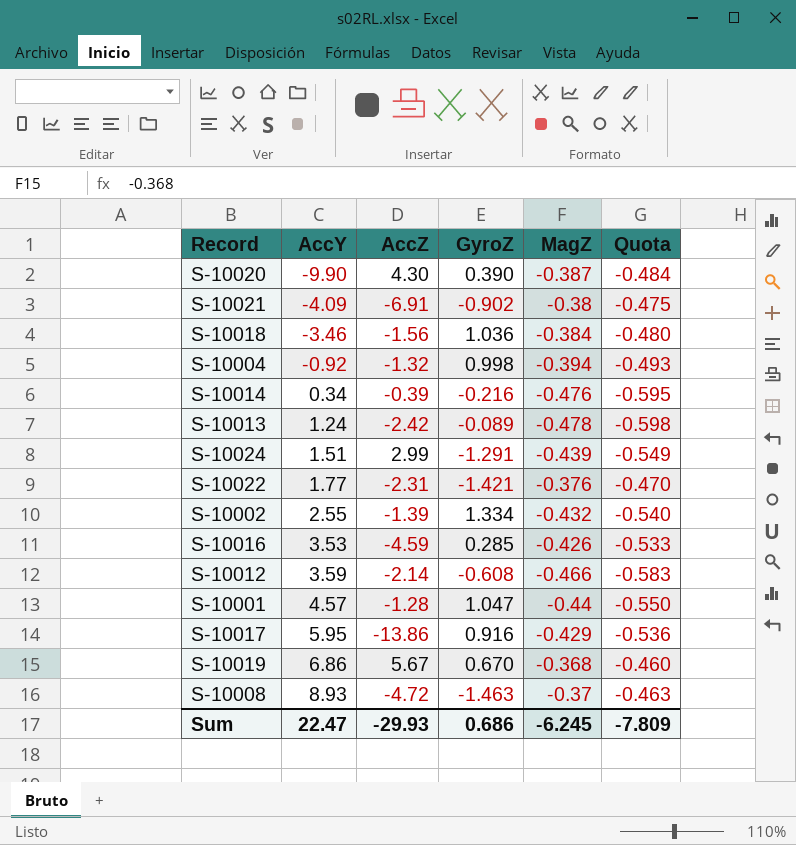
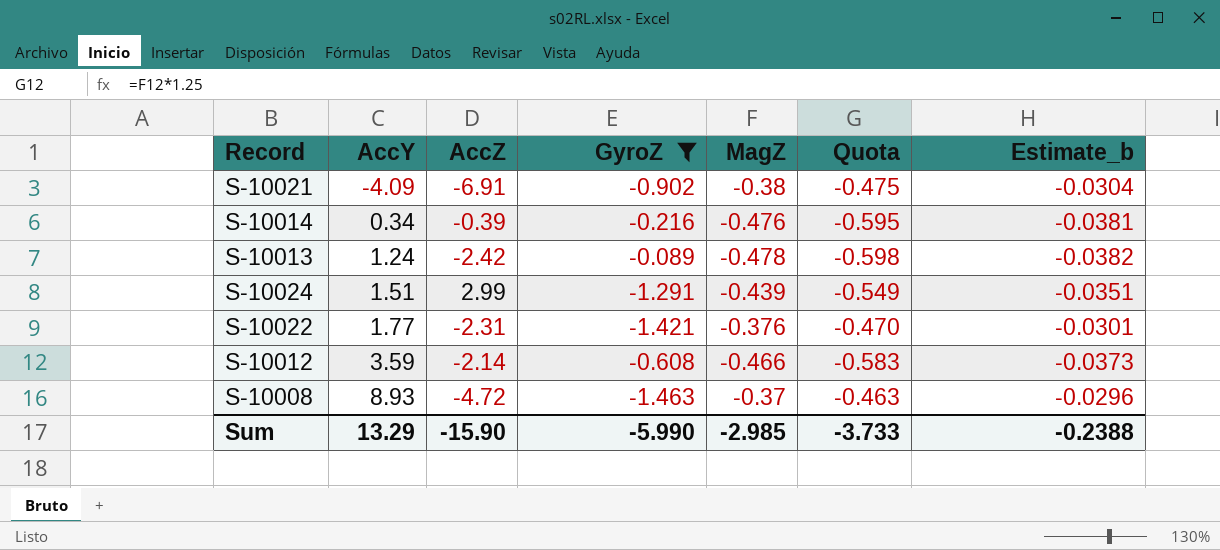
filter: none -> GyroZ <= -0.089
column Estimate_b | formula: none -> [MagZ] * 0.08
Sum | AccY: 22.47 -> 13.29
Sum | AccZ: -29.93 -> -15.90
Sum | GyroZ: 0.686 -> -5.990
Sum | MagZ: -6.245 -> -2.985
Sum | Quota: -7.809 -> -3.733

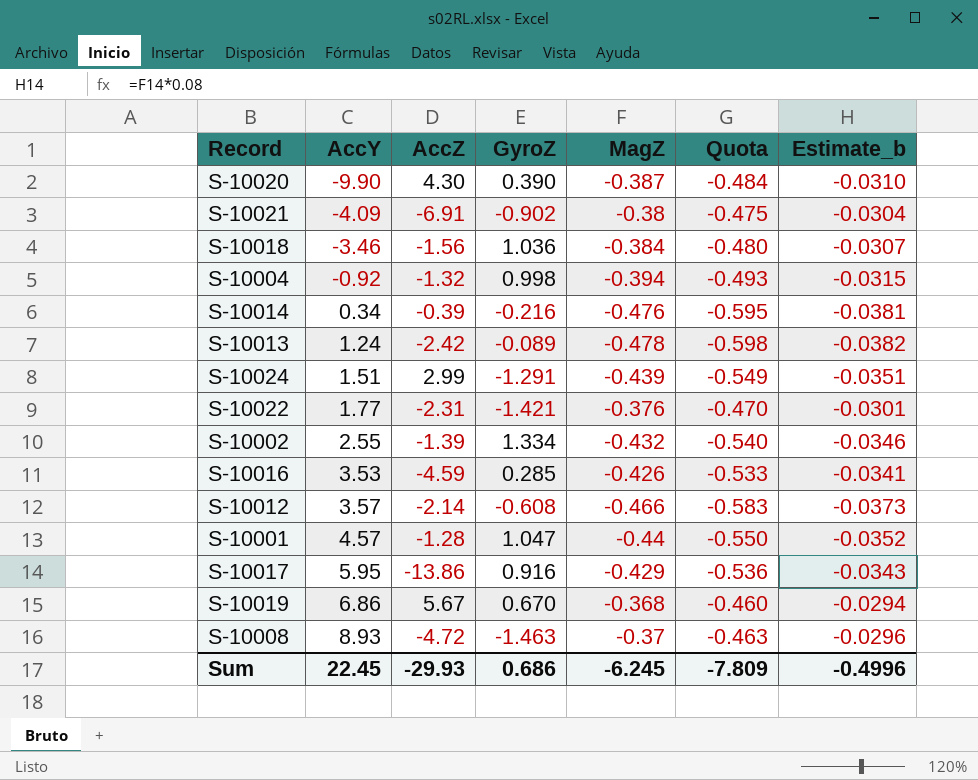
filter: GyroZ <= -0.089 -> none
S-10012 | AccY: 3.59 -> 3.57
Sum | AccY: 13.29 -> 22.45
Sum | AccZ: -15.90 -> -29.93
Sum | GyroZ: -5.990 -> 0.686
Sum | MagZ: -2.985 -> -6.245
Sum | Quota: -3.733 -> -7.809
Sum | Estimate_b: -0.2388 -> -0.4996

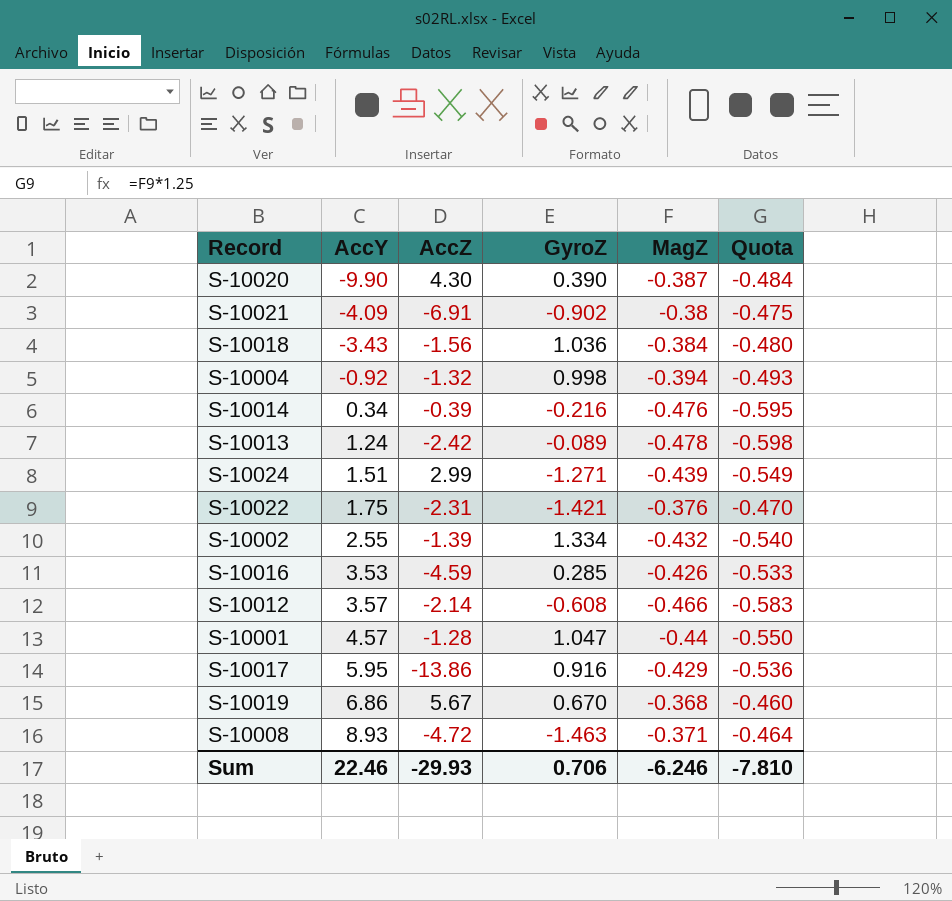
column Estimate_b | formula: [MagZ] * 0.08 -> none
S-10018 | AccY: -3.46 -> -3.43
S-10024 | GyroZ: -1.291 -> -1.271
S-10022 | AccY: 1.77 -> 1.75
S-10008 | MagZ: -0.37 -> -0.371
S-10008 | Quota: -0.463 -> -0.464
Sum | AccY: 22.45 -> 22.46
Sum | GyroZ: 0.686 -> 0.706
Sum | MagZ: -6.245 -> -6.246
Sum | Quota: -7.809 -> -7.810

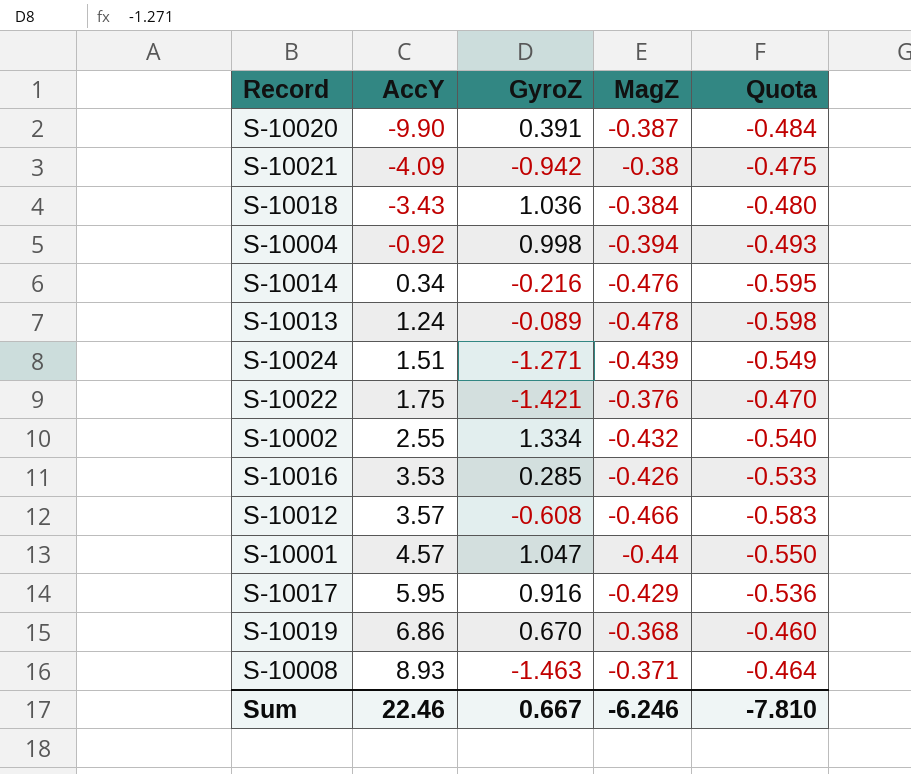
column AccZ | position: 3 -> none
S-10020 | GyroZ: 0.390 -> 0.391
S-10021 | GyroZ: -0.902 -> -0.942
Sum | GyroZ: 0.706 -> 0.667

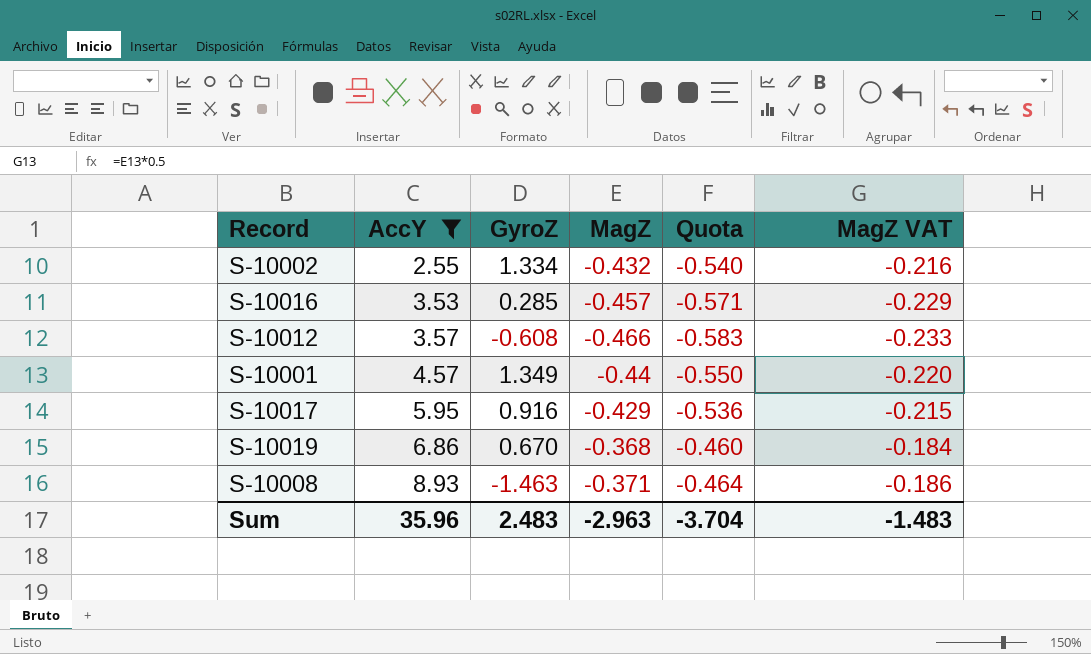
filter: none -> AccY >= 2.55
column MagZ VAT | formula: none -> [MagZ] * 0.5
S-10016 | MagZ: -0.426 -> -0.457
S-10016 | Quota: -0.533 -> -0.571
S-10001 | GyroZ: 1.047 -> 1.349
Sum | AccY: 22.46 -> 35.96
Sum | GyroZ: 0.667 -> 2.483
Sum | MagZ: -6.246 -> -2.963
Sum | Quota: -7.810 -> -3.704

